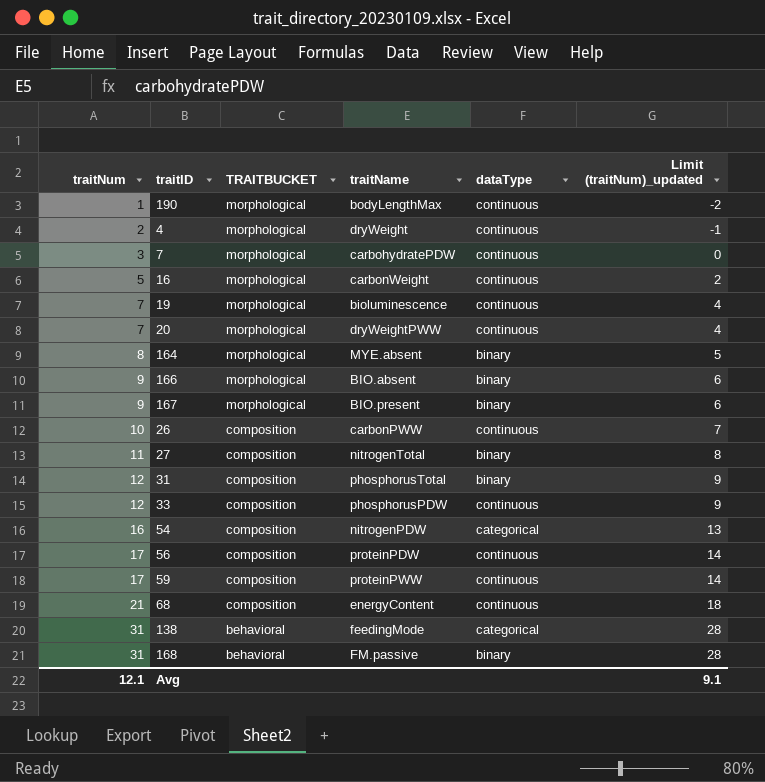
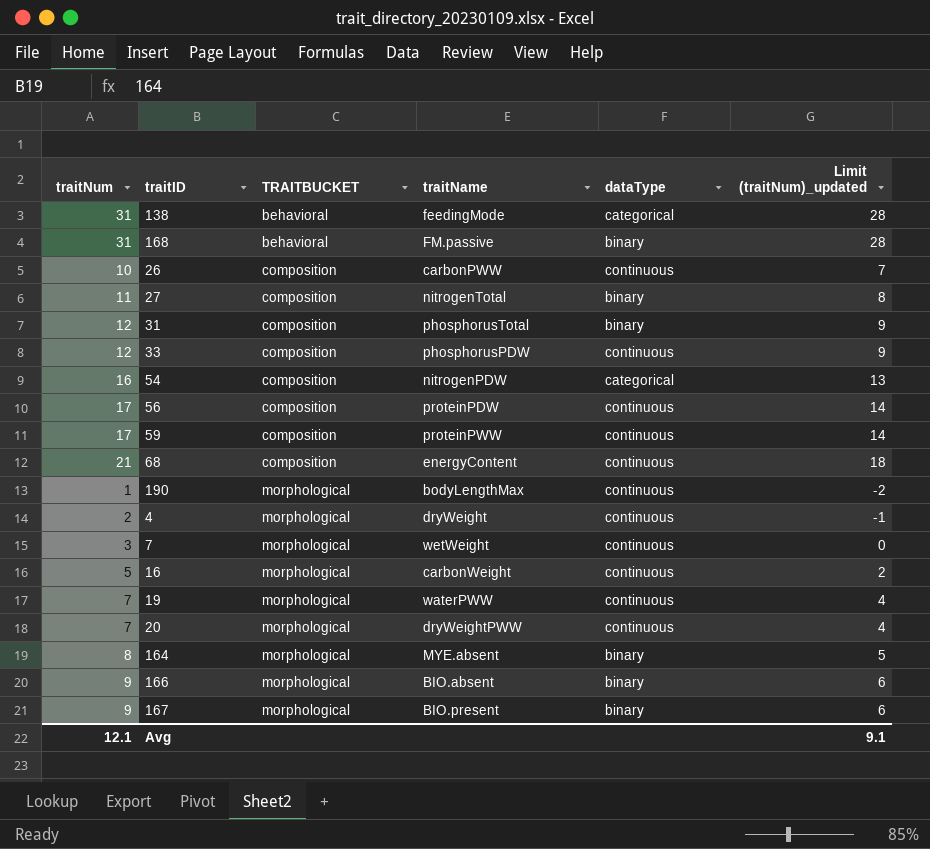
row order: traitNum ascending -> TRAITBUCKET ascending
7 | traitName: carbohydratePDW -> wetWeight
19 | traitName: bioluminescence -> waterPWW

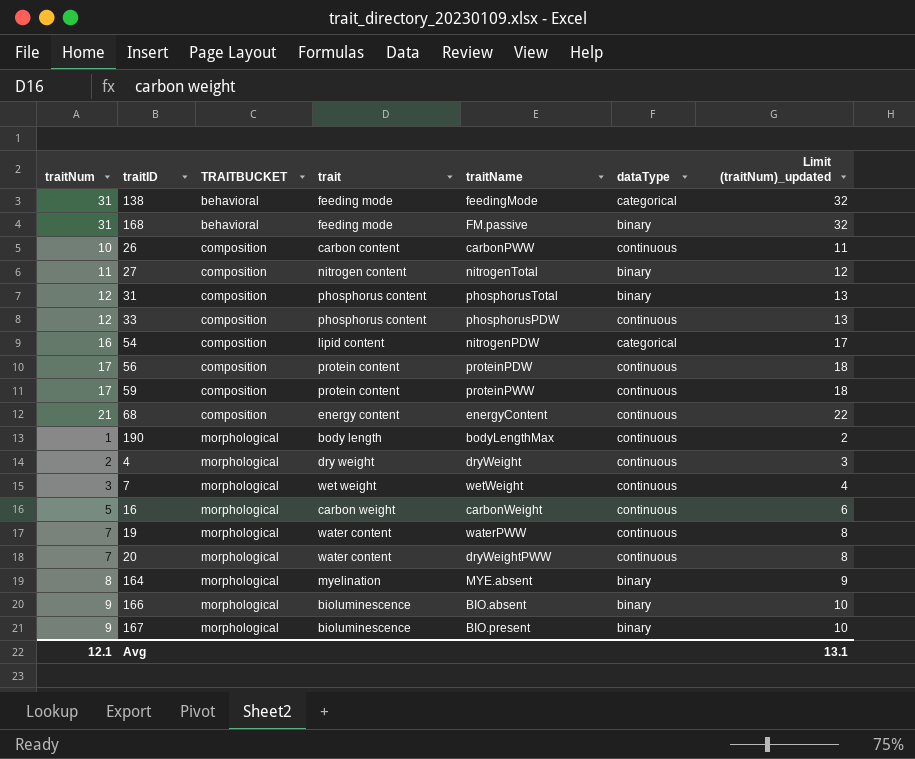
column trait | position: none -> 4
column Limit (traitNum)_updated | formula: [traitNum] - 3 -> [traitNum] + 1
Avg | Limit (traitNum)_updated: 9.1 -> 13.1

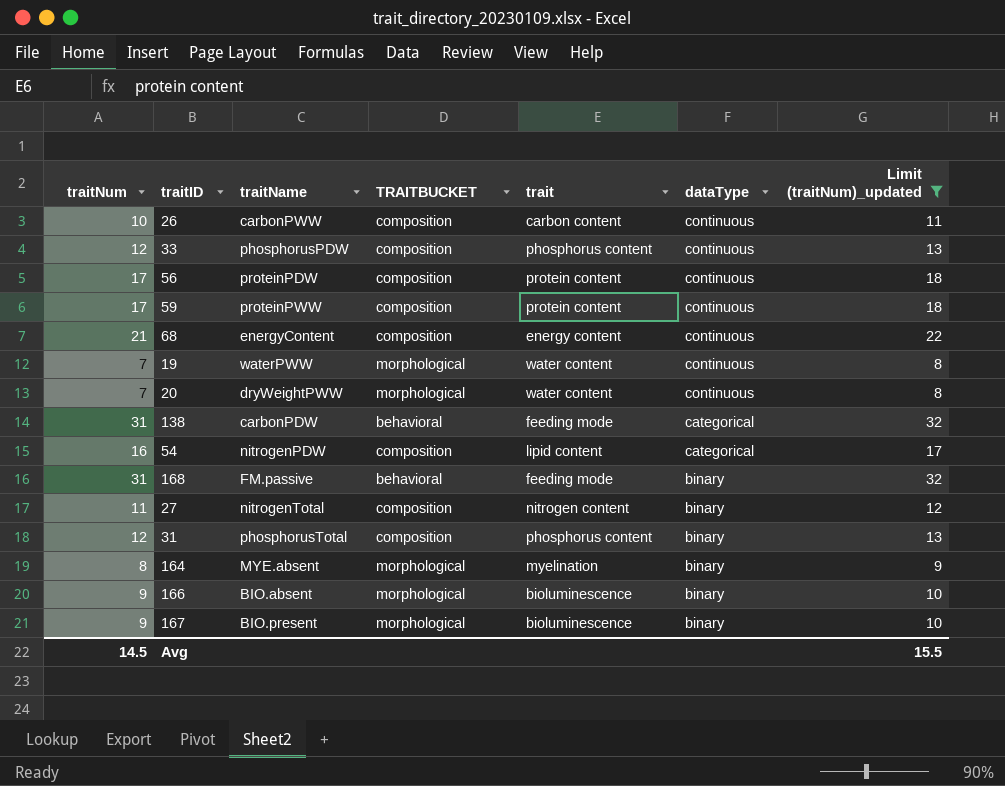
filter: none -> Limit (traitNum)_updated >= 8
row order: TRAITBUCKET ascending -> dataType descending
column traitName | position: 5 -> 3
138 | traitName: feedingMode -> carbonPDW
Avg | traitNum: 12.1 -> 14.5
Avg | Limit (traitNum)_updated: 13.1 -> 15.5

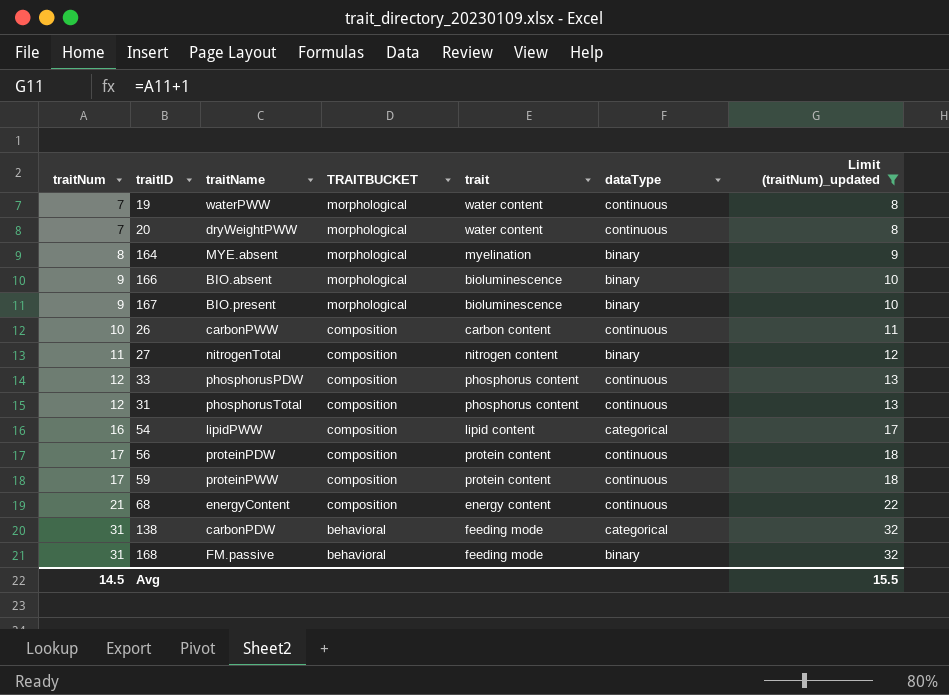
row order: dataType descending -> traitNum ascending
31 | dataType: binary -> continuous
54 | traitName: nitrogenPDW -> lipidPWW

